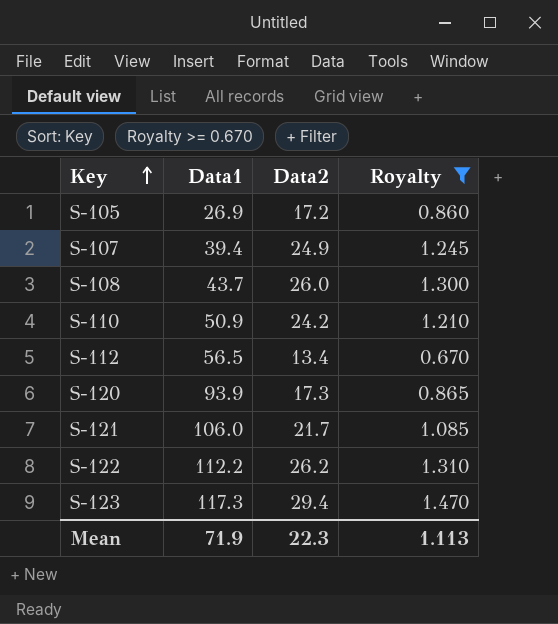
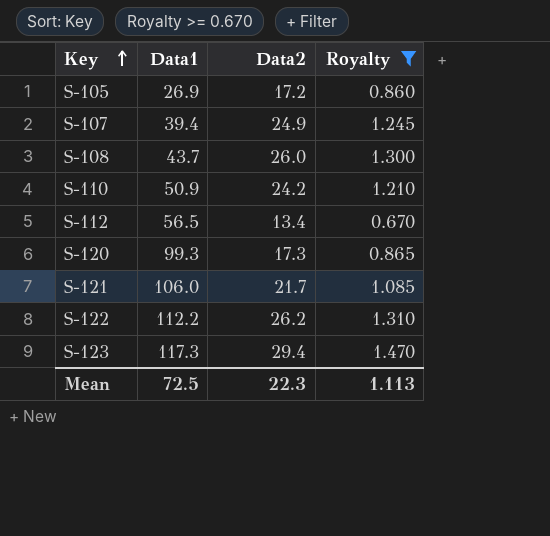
S-120 | Data1: 93.9 -> 99.3
Mean | Data1: 71.9 -> 72.5

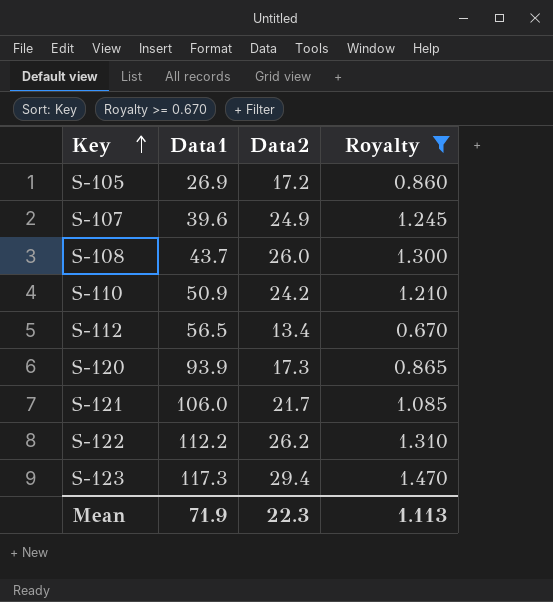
S-107 | Data1: 39.4 -> 39.6
S-120 | Data1: 99.3 -> 93.9
Mean | Data1: 72.5 -> 71.9

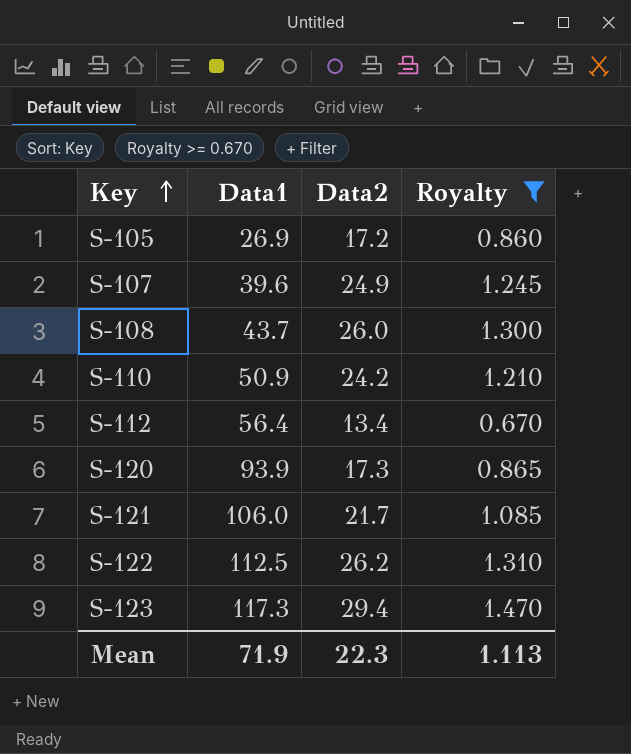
S-112 | Data1: 56.5 -> 56.4
S-122 | Data1: 112.2 -> 112.5

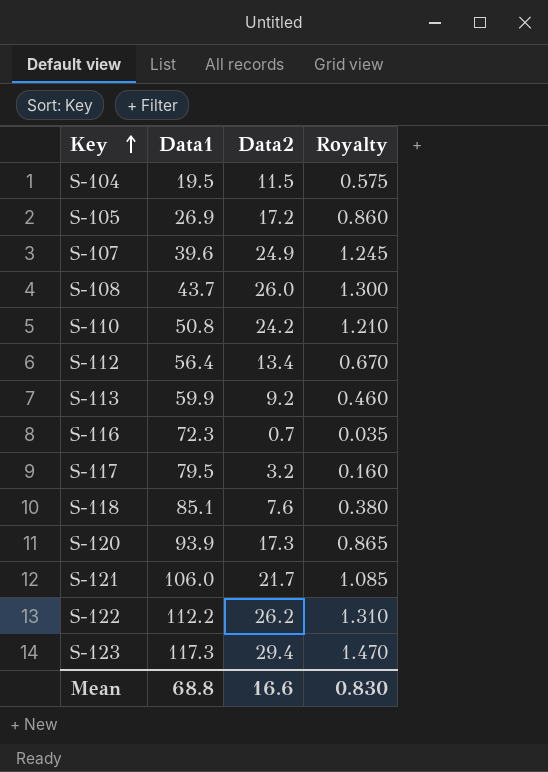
filter: Royalty >= 0.670 -> none
S-110 | Data1: 50.9 -> 50.8
S-122 | Data1: 112.5 -> 112.2
Mean | Data1: 71.9 -> 68.8
Mean | Data2: 22.3 -> 16.6
Mean | Royalty: 1.113 -> 0.830

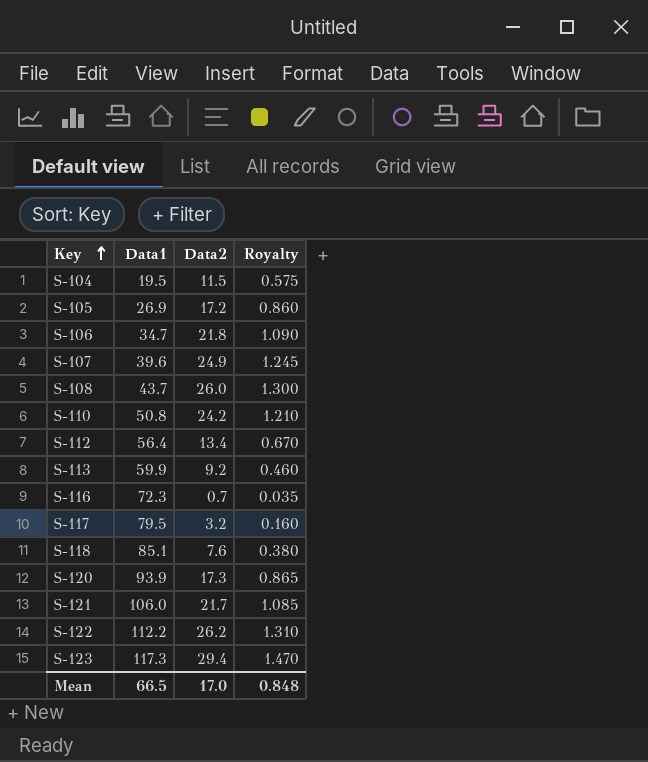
row S-106: none -> 34.7 | 21.8 | 1.090
Mean | Data1: 68.8 -> 66.5
Mean | Data2: 16.6 -> 17.0
Mean | Royalty: 0.830 -> 0.848

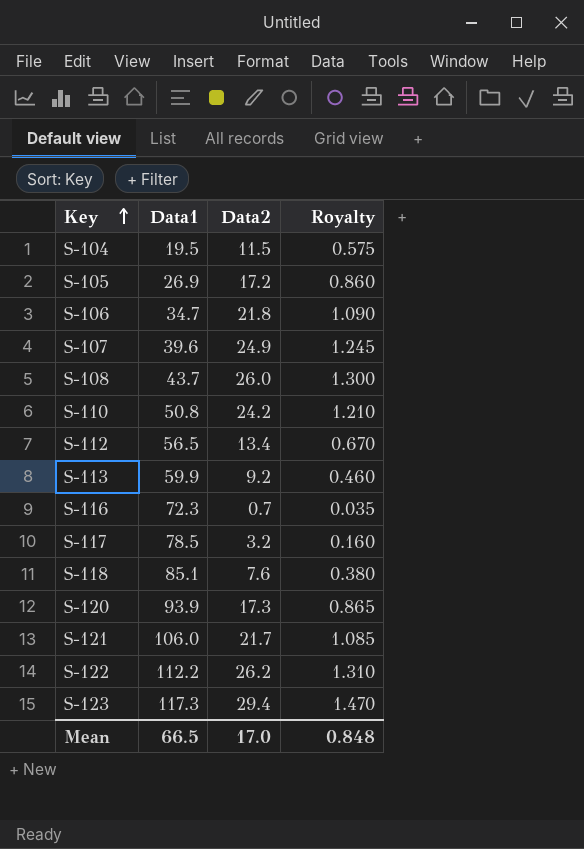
S-112 | Data1: 56.4 -> 56.5
S-117 | Data1: 79.5 -> 78.5

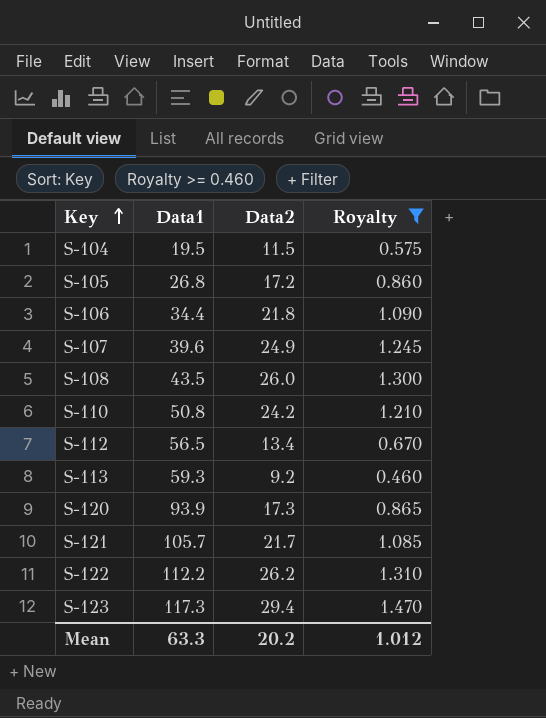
filter: none -> Royalty >= 0.460
S-105 | Data1: 26.9 -> 26.8
S-106 | Data1: 34.7 -> 34.4
S-108 | Data1: 43.7 -> 43.5
S-113 | Data1: 59.9 -> 59.3
S-121 | Data1: 106.0 -> 105.7
Mean | Data1: 66.5 -> 63.3
Mean | Data2: 17.0 -> 20.2
Mean | Royalty: 0.848 -> 1.012

